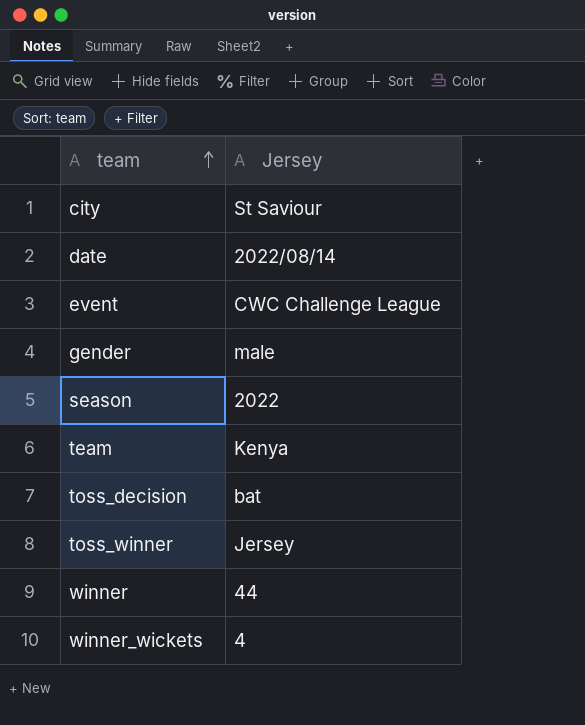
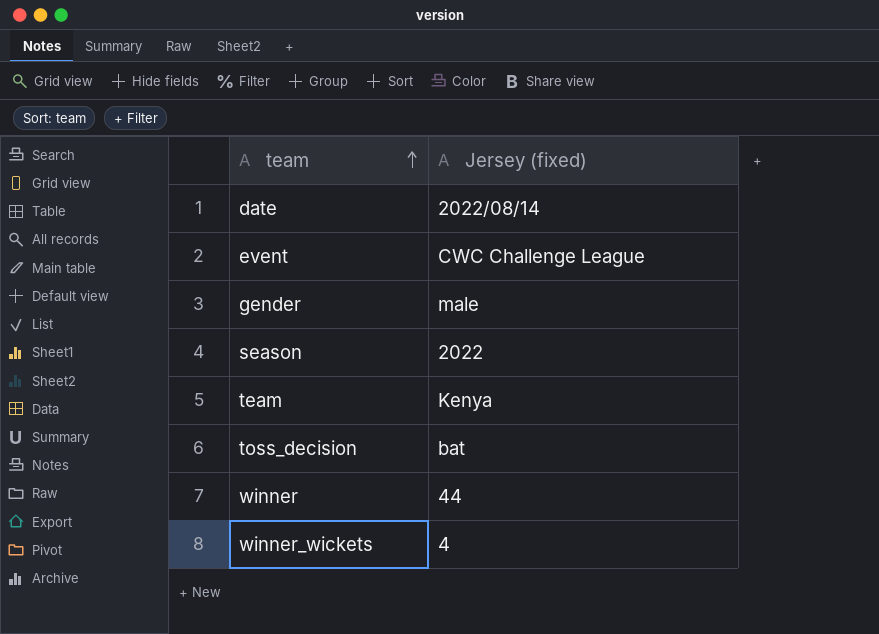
column name: Jersey -> Jersey (fixed)
row city: St Saviour -> none
row toss_winner: Jersey -> none

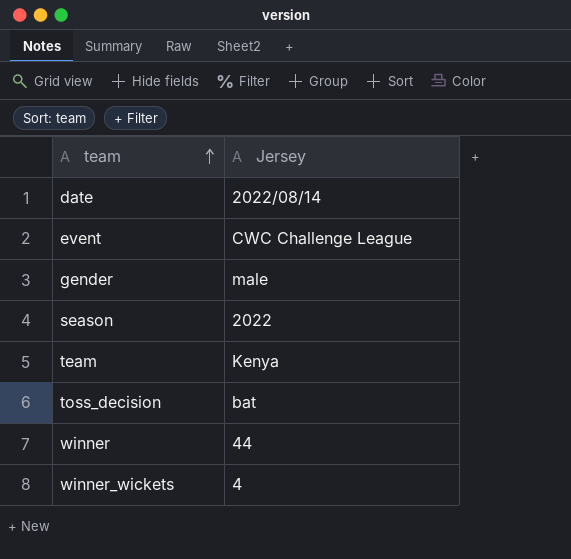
column name: Jersey (fixed) -> Jersey

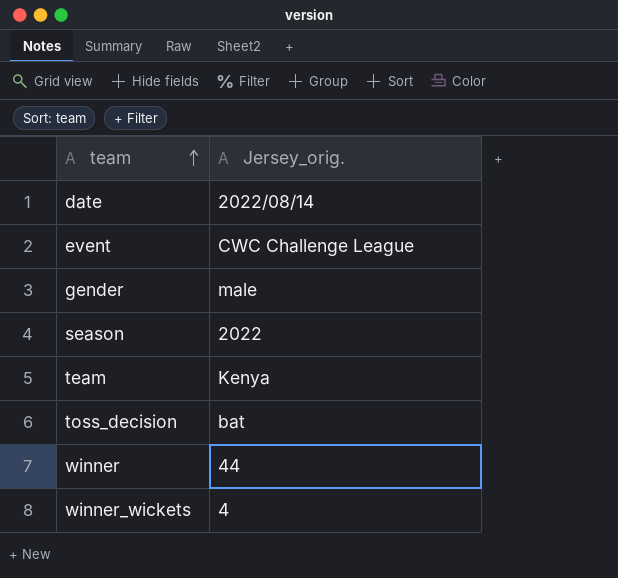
column name: Jersey -> Jersey_orig.

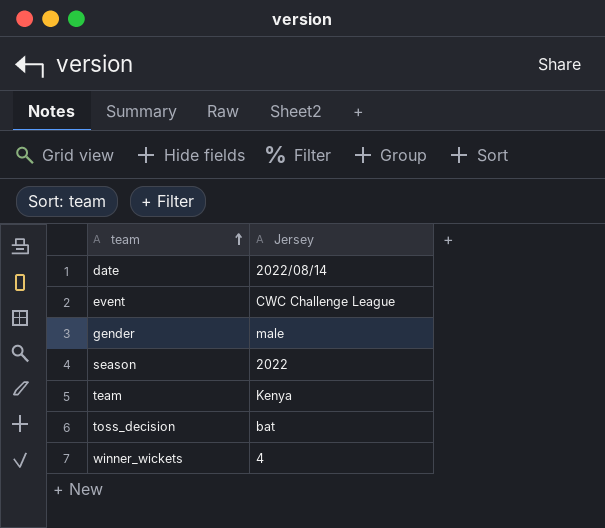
column name: Jersey_orig. -> Jersey
row winner: 44 -> none

